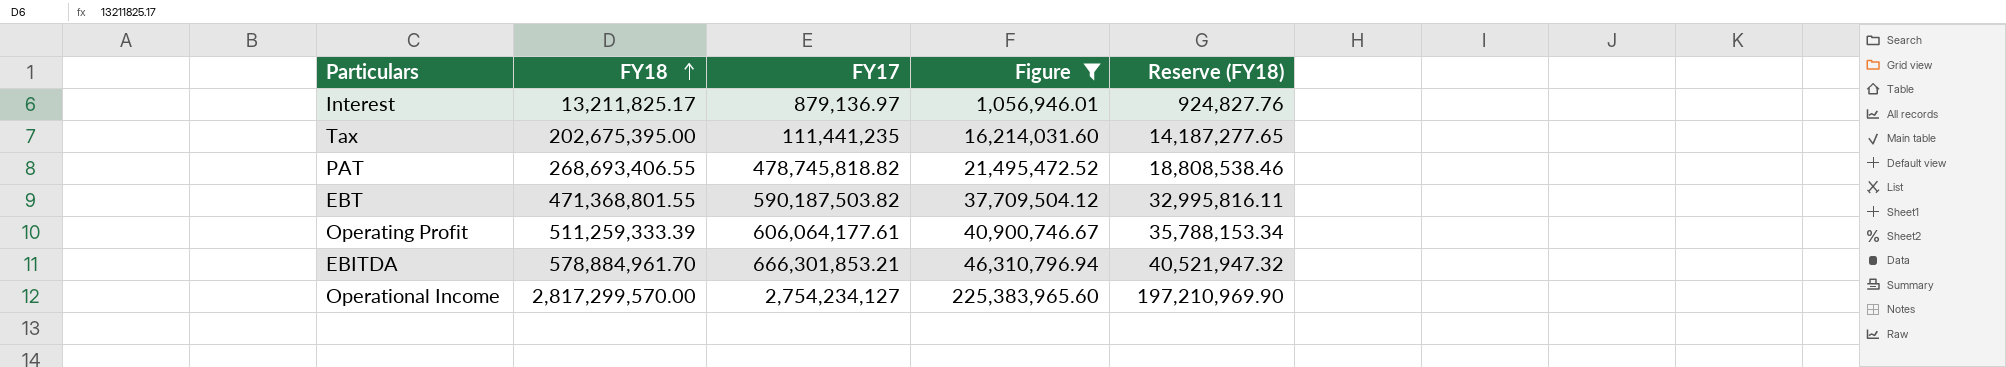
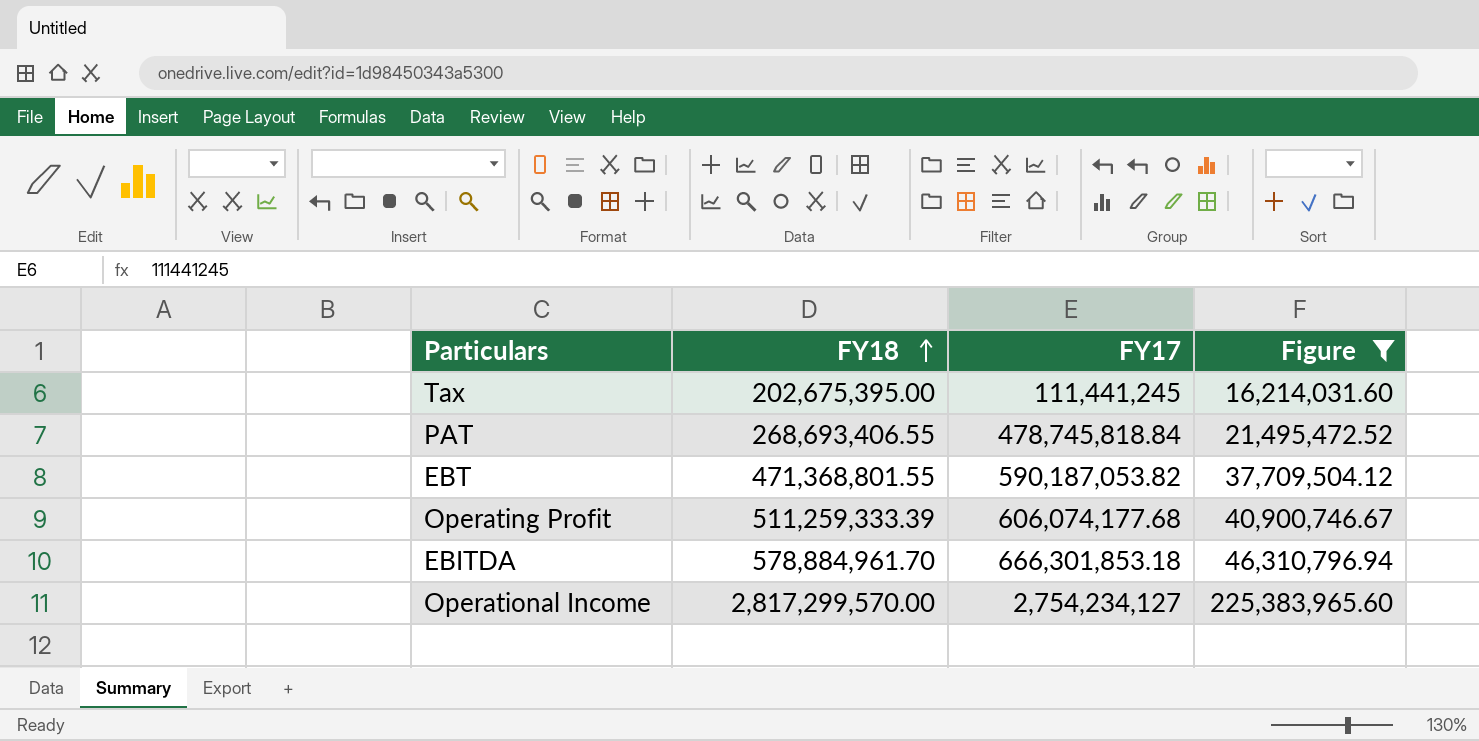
column Reserve (FY18) | formula: [FY18] * 0.07 -> none
row Interest: 13,211,825.17 | 879,136.97 | 1,056,946.01 | 924,827.76 -> none
Tax | FY17: 111,441,235 -> 111,441,245
PAT | FY17: 478,745,818.82 -> 478,745,818.84
EBT | FY17: 590,187,503.82 -> 590,187,053.82
Operating Profit | FY17: 606,064,177.61 -> 606,074,177.68
EBITDA | FY17: 666,301,853.21 -> 666,301,853.18

